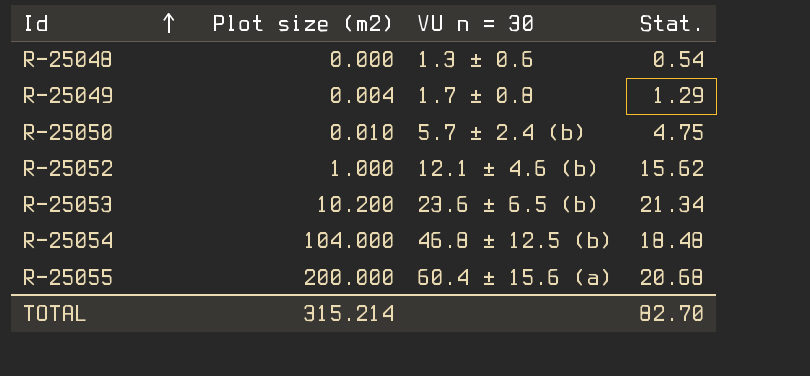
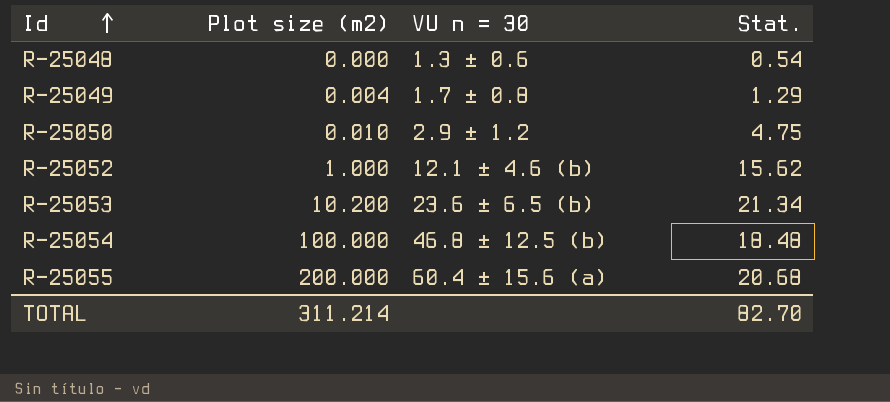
R-25050 | VU n = 30: 5.7 ± 2.4 (b) -> 2.9 ± 1.2
R-25054 | Plot size (m2): 104.000 -> 100.000
TOTAL | Plot size (m2): 315.214 -> 311.214

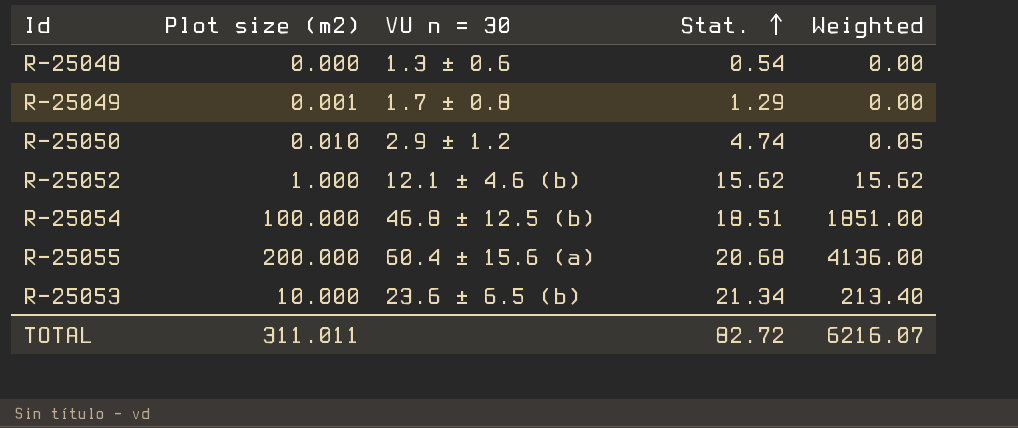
row order: Id ascending -> Stat. ascending
column Weighted | formula: none -> [Plot size (m2)] * [Stat.]
R-25049 | Plot size (m2): 0.004 -> 0.001
R-25050 | Stat.: 4.75 -> 4.74
R-25054 | Stat.: 18.48 -> 18.51
R-25053 | Plot size (m2): 10.200 -> 10.000
TOTAL | Plot size (m2): 311.214 -> 311.011
TOTAL | Stat.: 82.70 -> 82.72

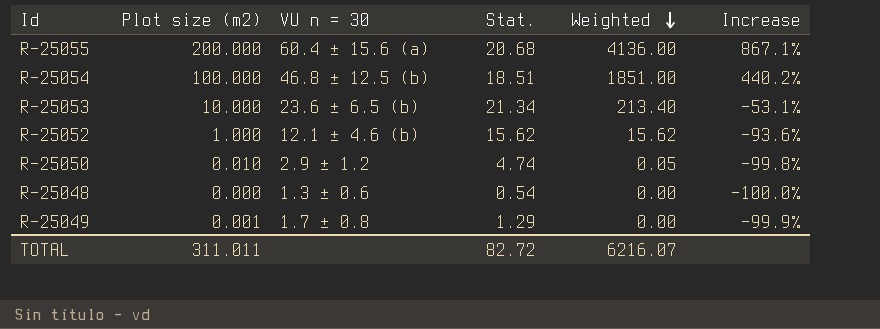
row order: Stat. ascending -> Weighted descending
column Increase | formula: none -> ([Plot size (m2)] - [Stat.]) / [Stat.]

